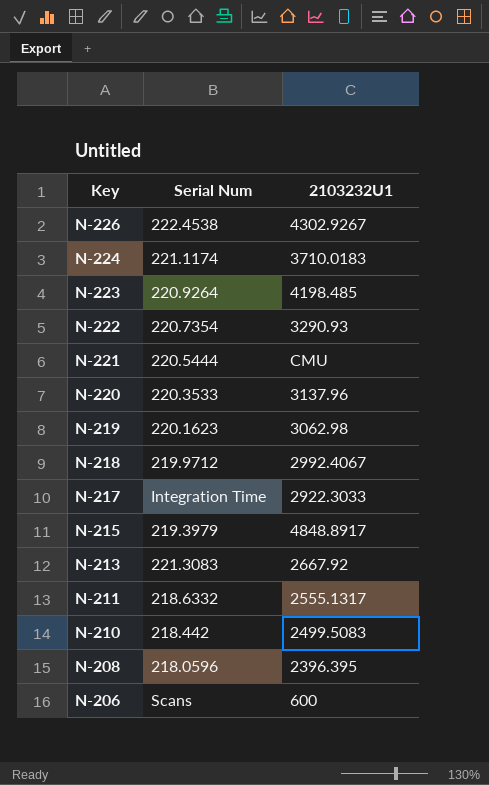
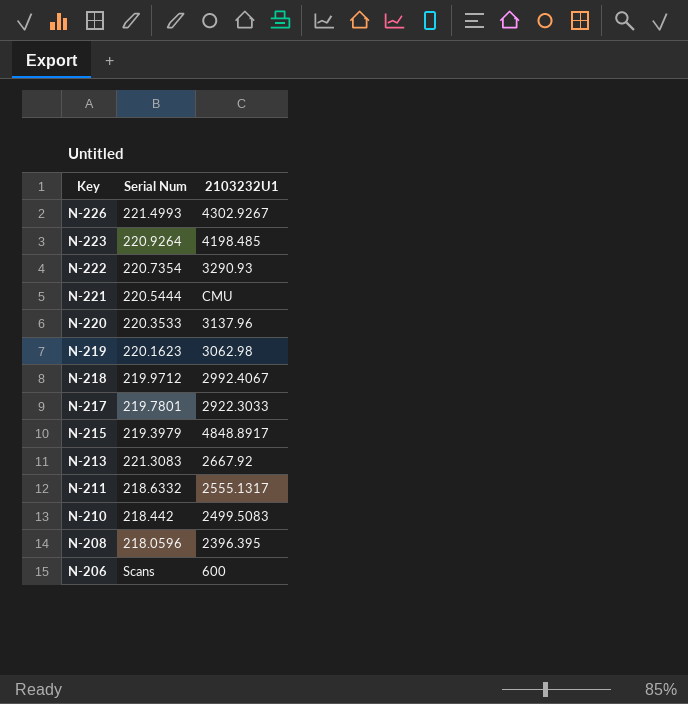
row N-224: 221.1174 | 3710.0183 -> none
N-226 | Serial Num: 222.4538 -> 221.4993
N-217 | Serial Num: Integration Time -> 219.7801

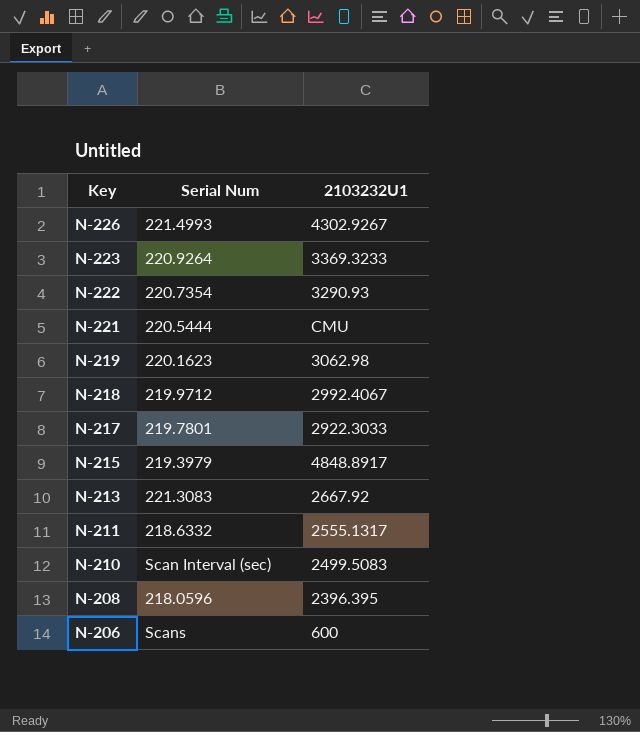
row N-220: 220.3533 | 3137.96 -> none
N-223 | 2103232U1: 4198.485 -> 3369.3233
N-210 | Serial Num: 218.442 -> Scan Interval (sec)

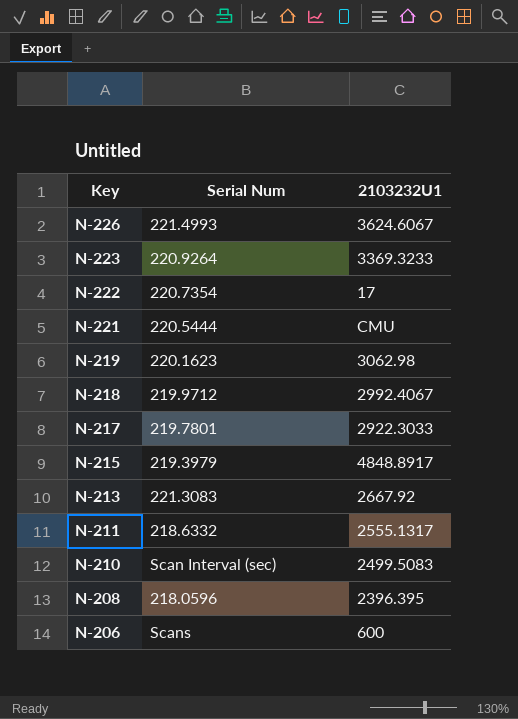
N-226 | 2103232U1: 4302.9267 -> 3624.6067
N-222 | 2103232U1: 3290.93 -> 17

